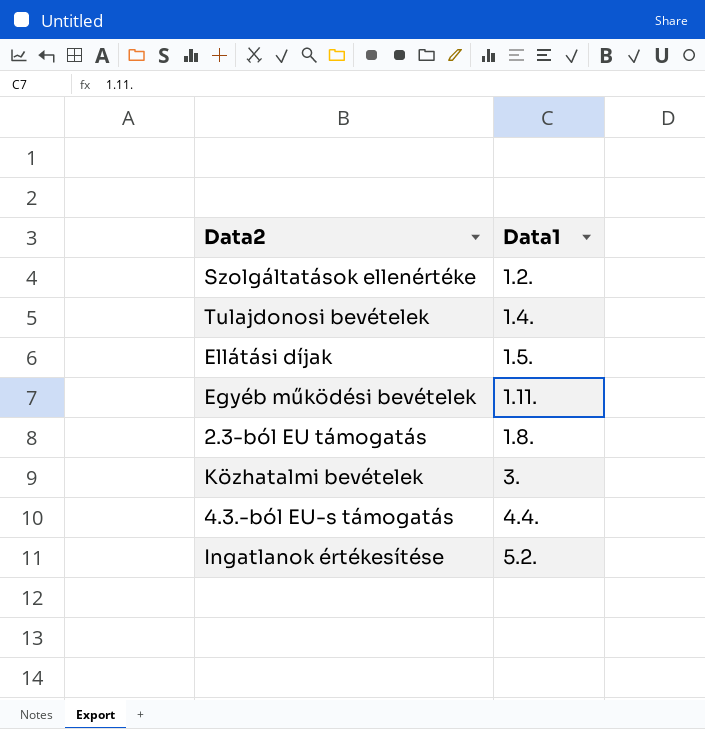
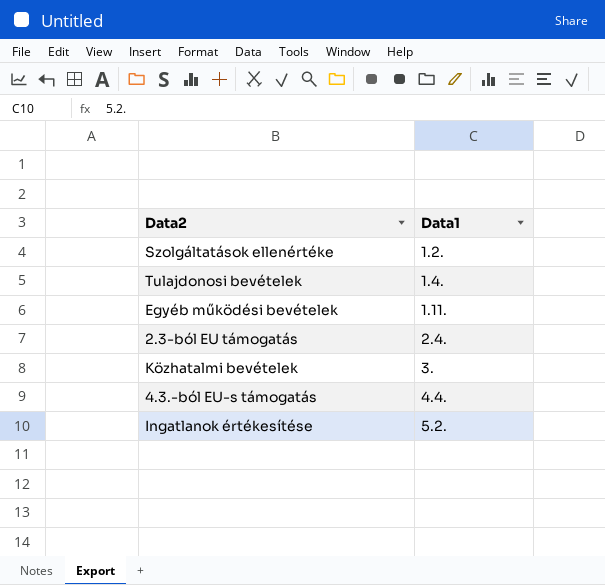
row Ellátási díjak: 1.5. -> none
2.3-ból EU támogatás | Data1: 1.8. -> 2.4.

